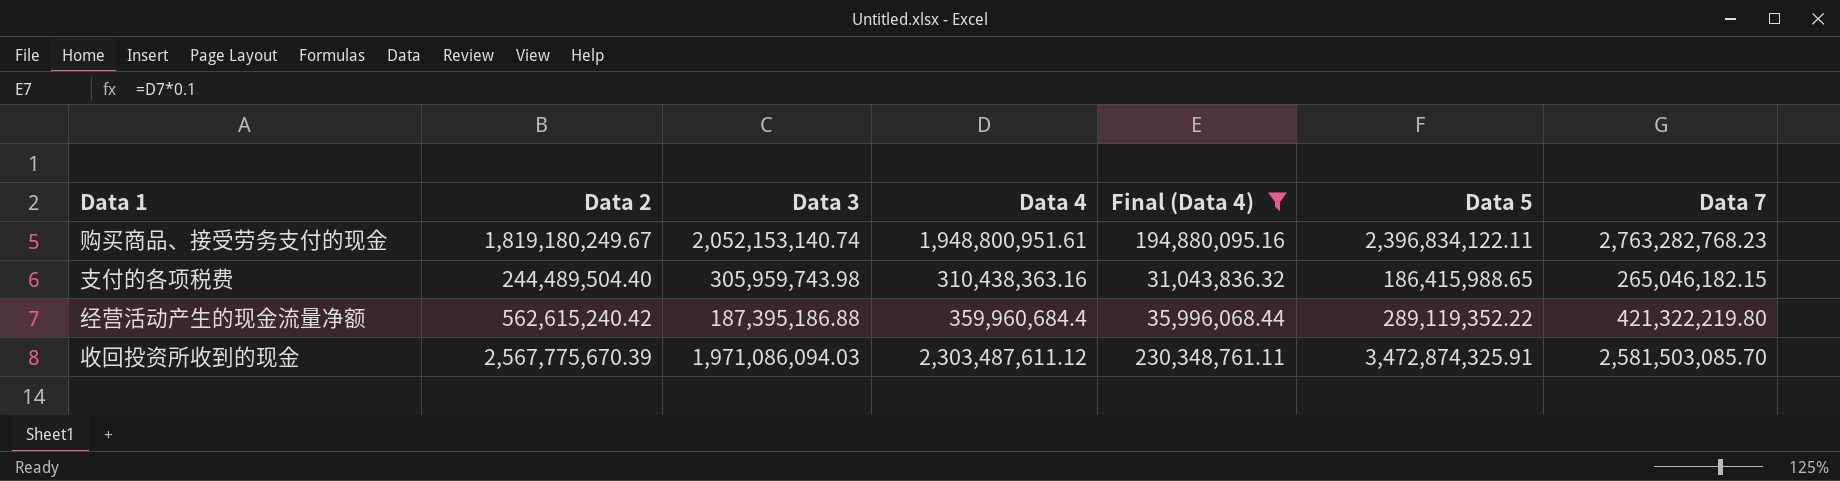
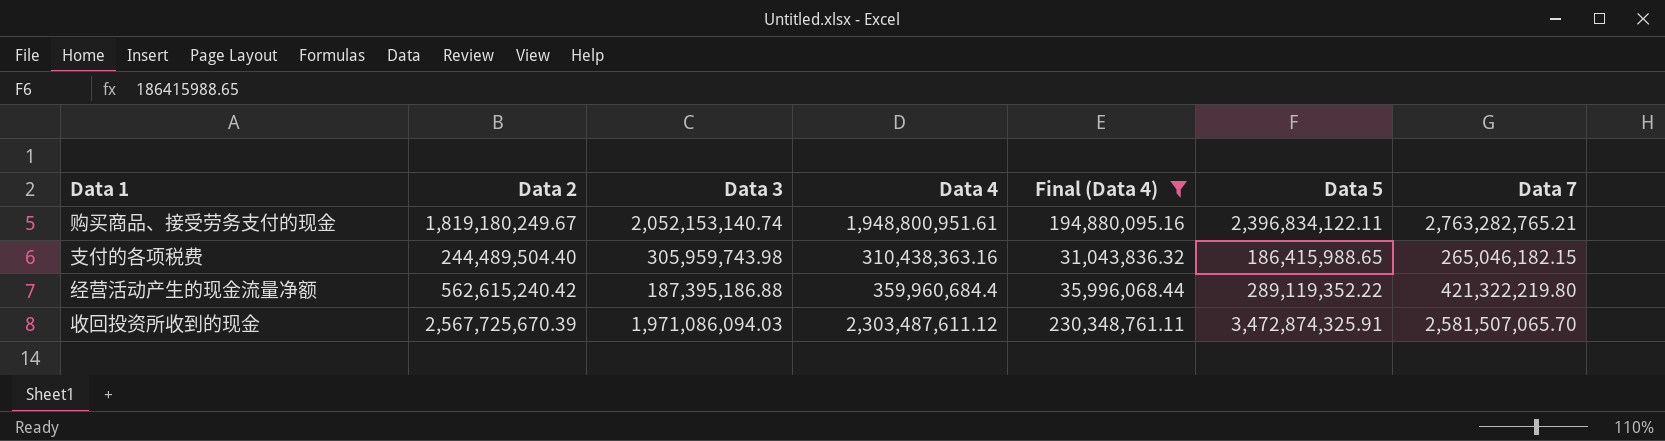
购买商品、接受劳务支付的现金 | Data 7: 2,763,282,768.23 -> 2,763,282,765.21
收回投资所收到的现金 | Data 2: 2,567,775,670.39 -> 2,567,725,670.39
收回投资所收到的现金 | Data 7: 2,581,503,085.70 -> 2,581,507,065.70

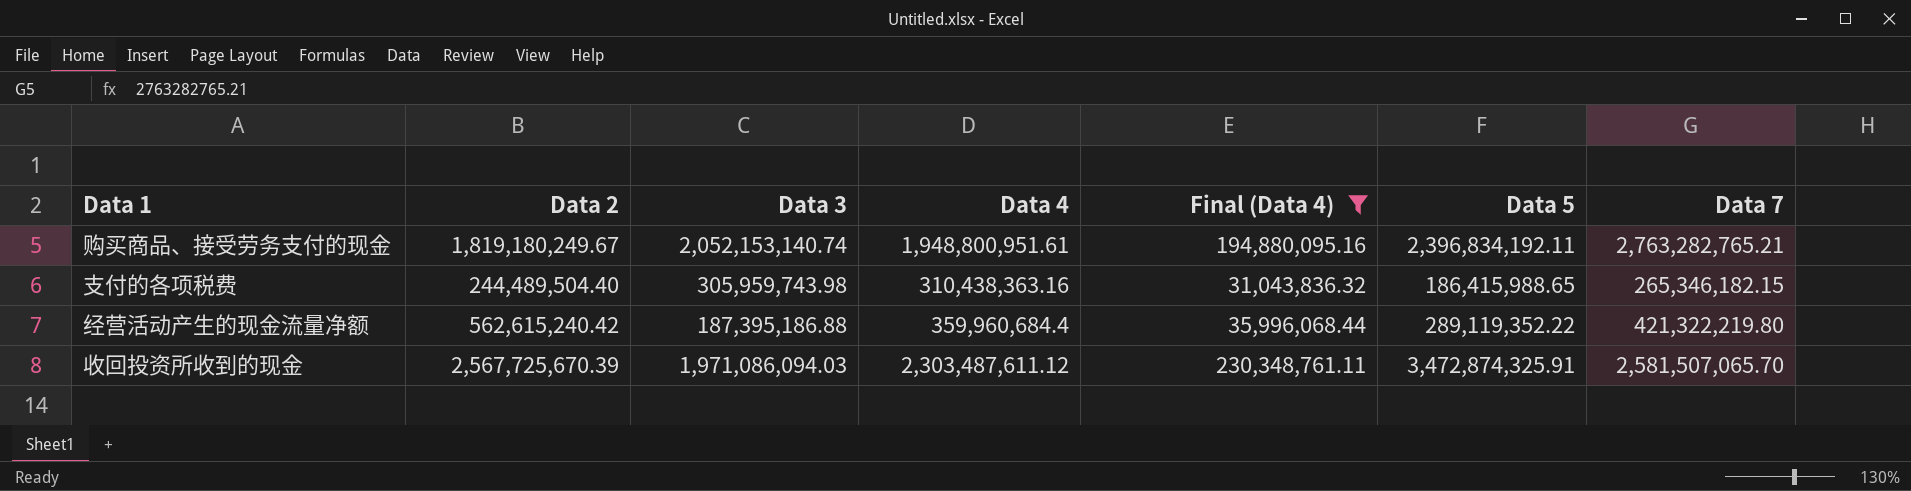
购买商品、接受劳务支付的现金 | Data 5: 2,396,834,122.11 -> 2,396,834,192.11
支付的各项税费 | Data 7: 265,046,182.15 -> 265,346,182.15

